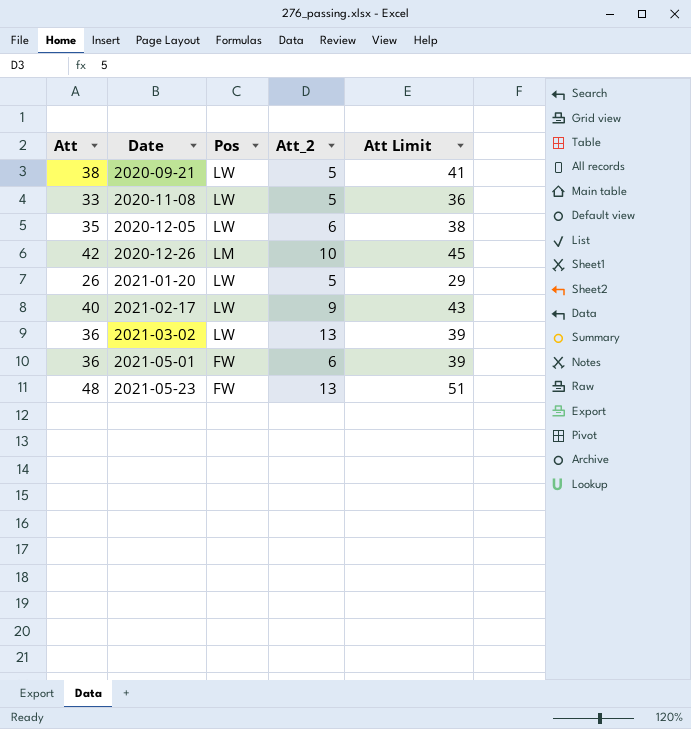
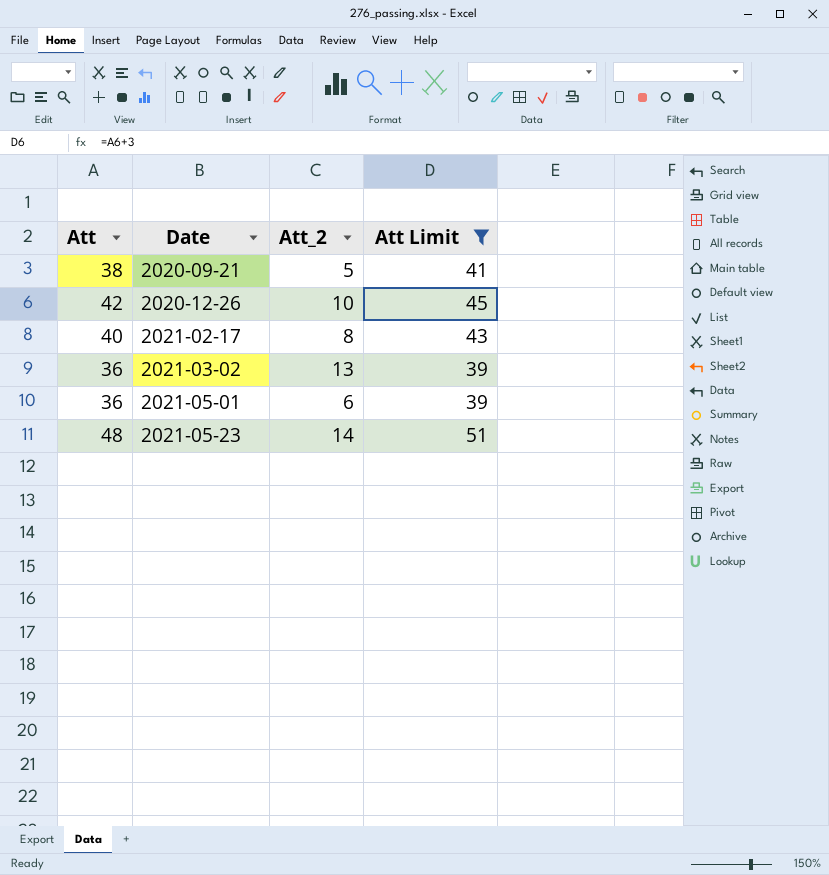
filter: none -> Att Limit >= 39
column Pos | position: 3 -> none
2021-02-17 | Att_2: 9 -> 8
2021-05-23 | Att_2: 13 -> 14

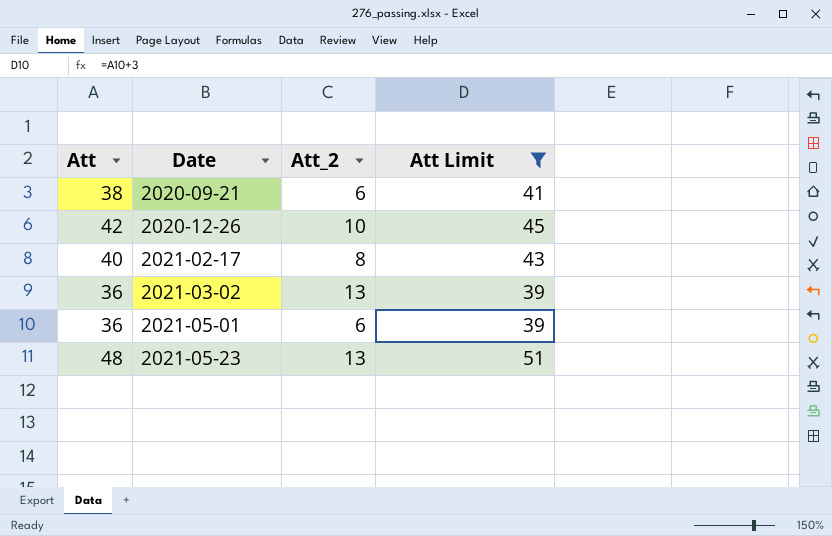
2020-09-21 | Att_2: 5 -> 6
2021-05-23 | Att_2: 14 -> 13

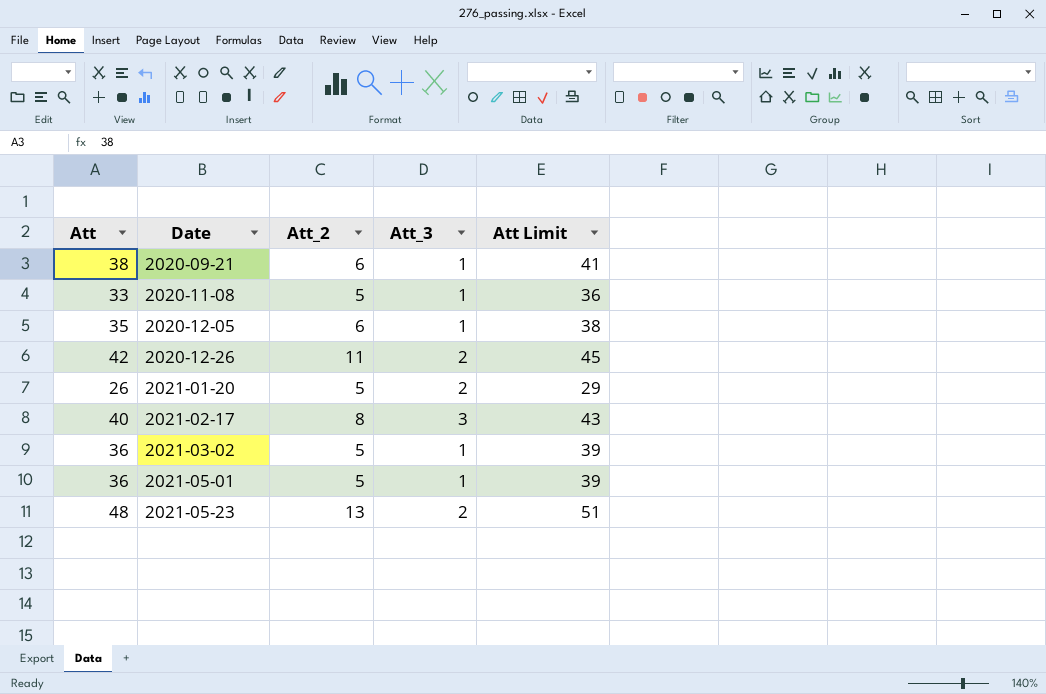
filter: Att Limit >= 39 -> none
column Att_3 | position: none -> 4
2020-12-26 | Att_2: 10 -> 11
2021-03-02 | Att_2: 13 -> 5
2021-05-01 | Att_2: 6 -> 5

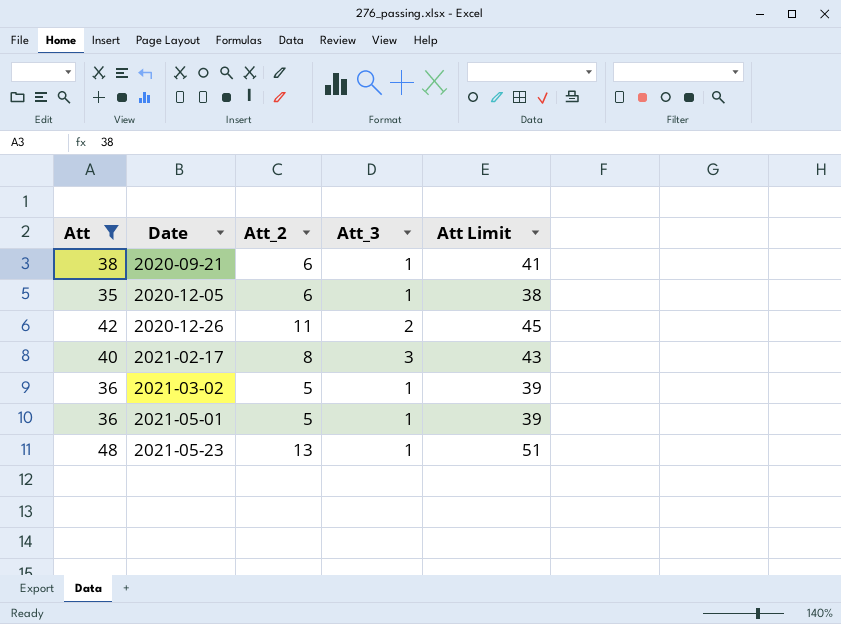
filter: none -> Att >= 35
2021-05-23 | Att_3: 2 -> 1

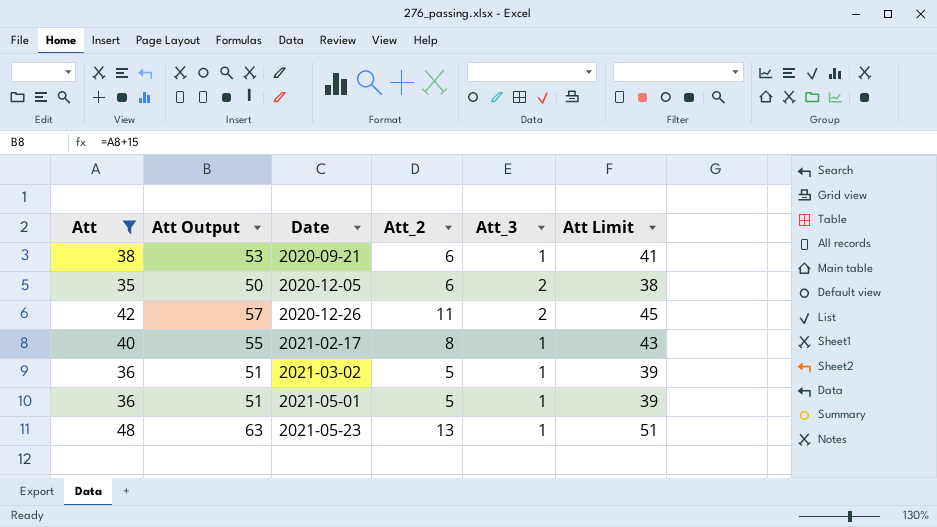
column Att Output | formula: none -> [Att] + 15
2020-12-05 | Att_3: 1 -> 2
2021-02-17 | Att_3: 3 -> 1

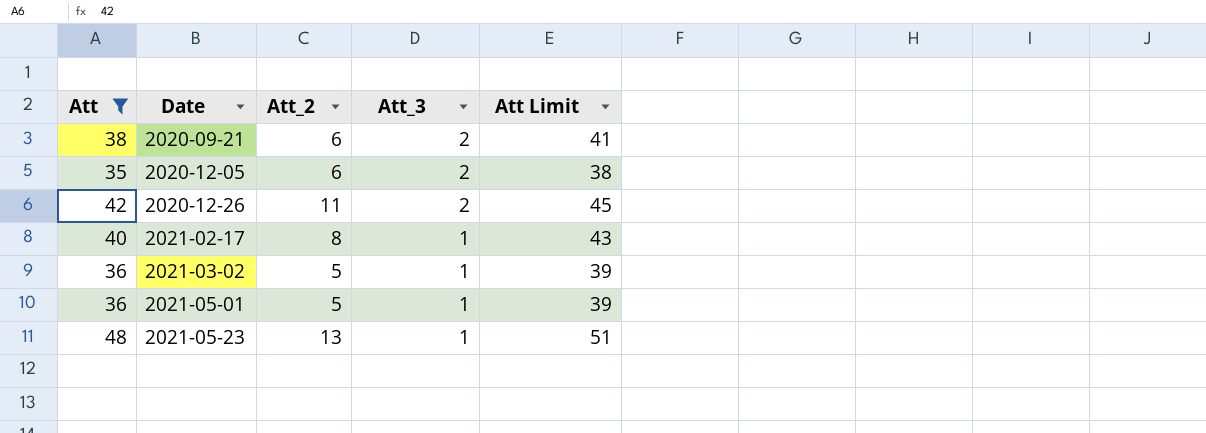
column Att Output | formula: [Att] + 15 -> none
2020-09-21 | Att_3: 1 -> 2

